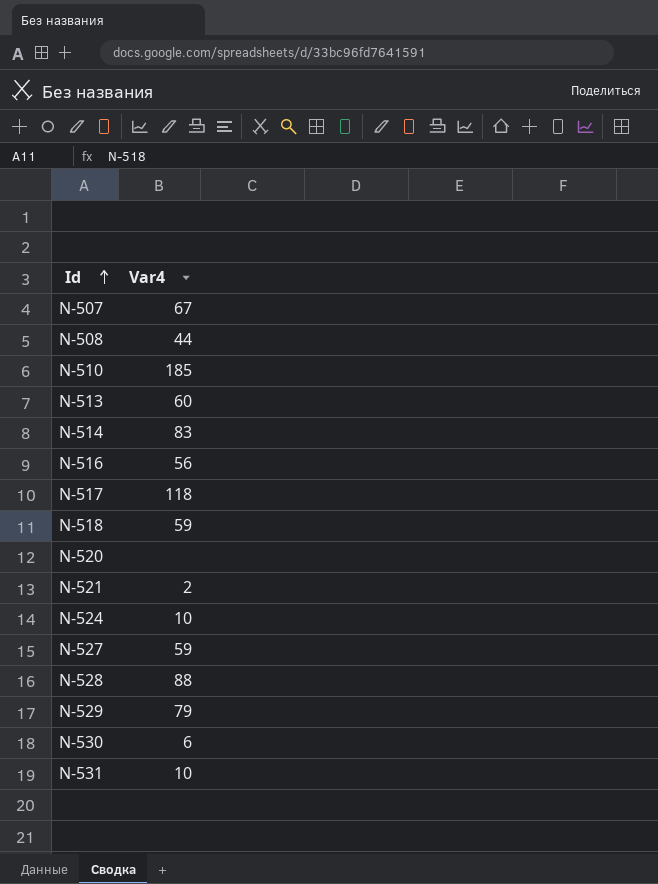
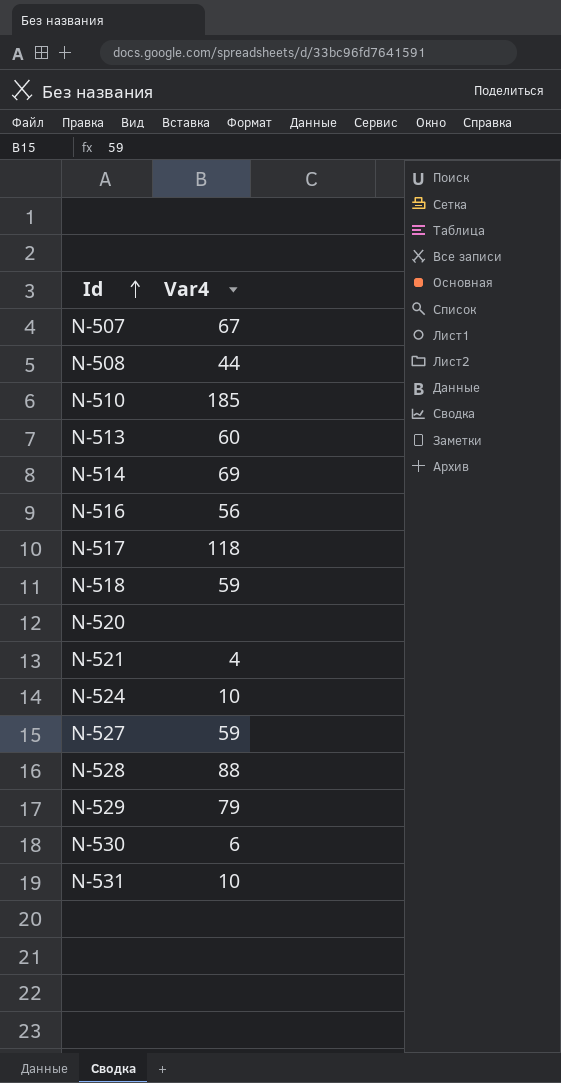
N-514 | Var4: 83 -> 69
N-521 | Var4: 2 -> 4

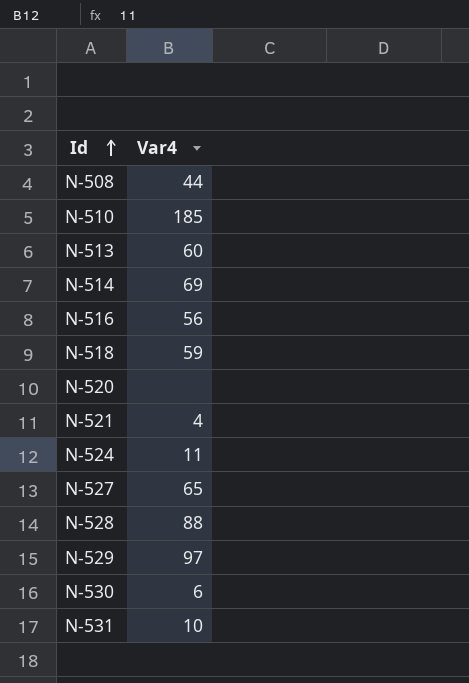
row N-507: 67 -> none
row N-517: 118 -> none
N-524 | Var4: 10 -> 11
N-527 | Var4: 59 -> 65
N-529 | Var4: 79 -> 97

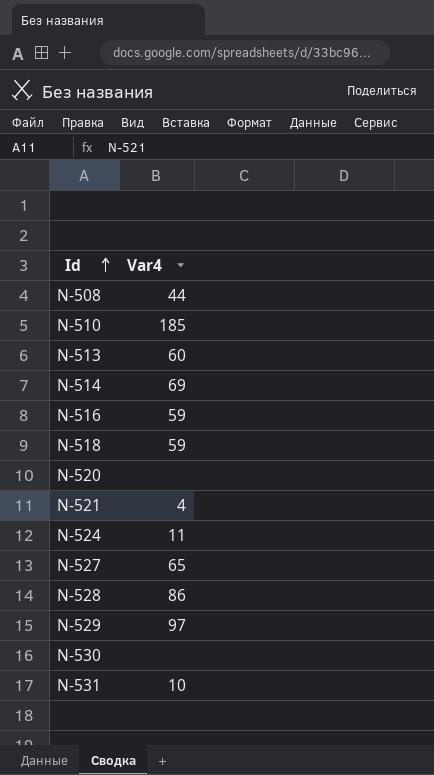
N-516 | Var4: 56 -> 59
N-528 | Var4: 88 -> 86
N-530 | Var4: 6 -> none

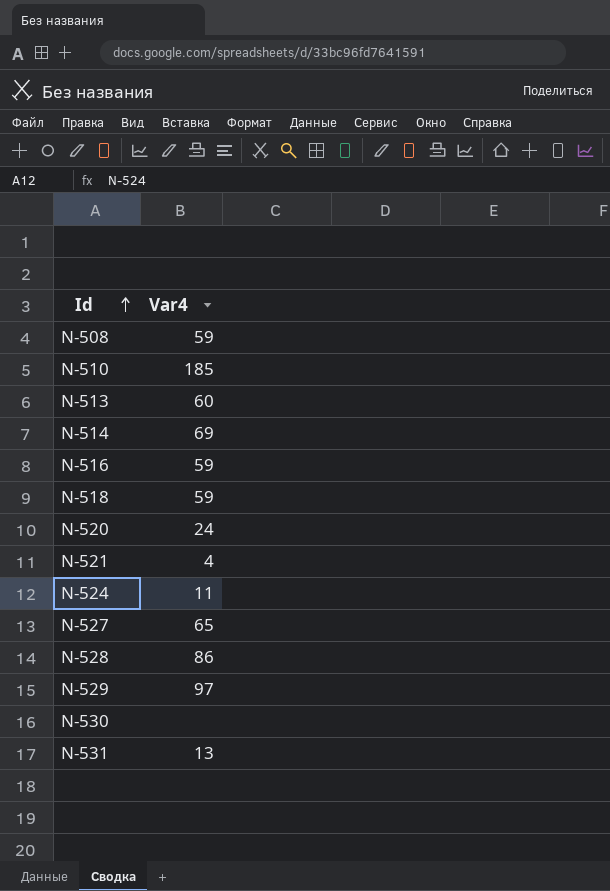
N-508 | Var4: 44 -> 59
N-520 | Var4: none -> 24
N-531 | Var4: 10 -> 13

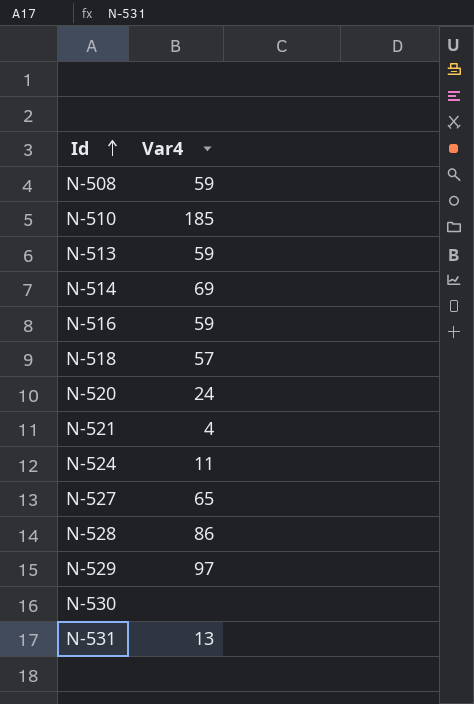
N-513 | Var4: 60 -> 59
N-518 | Var4: 59 -> 57

